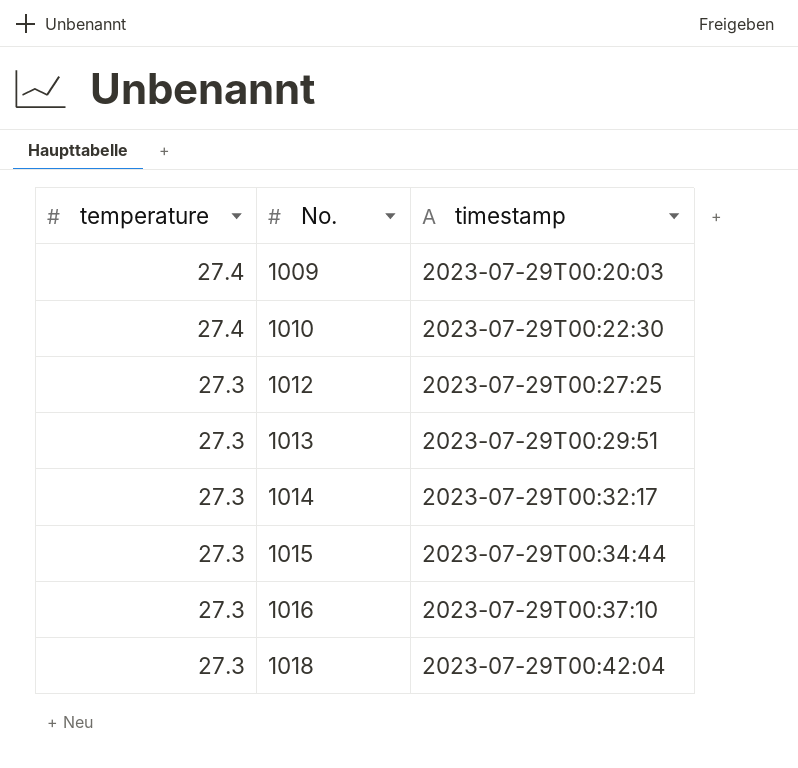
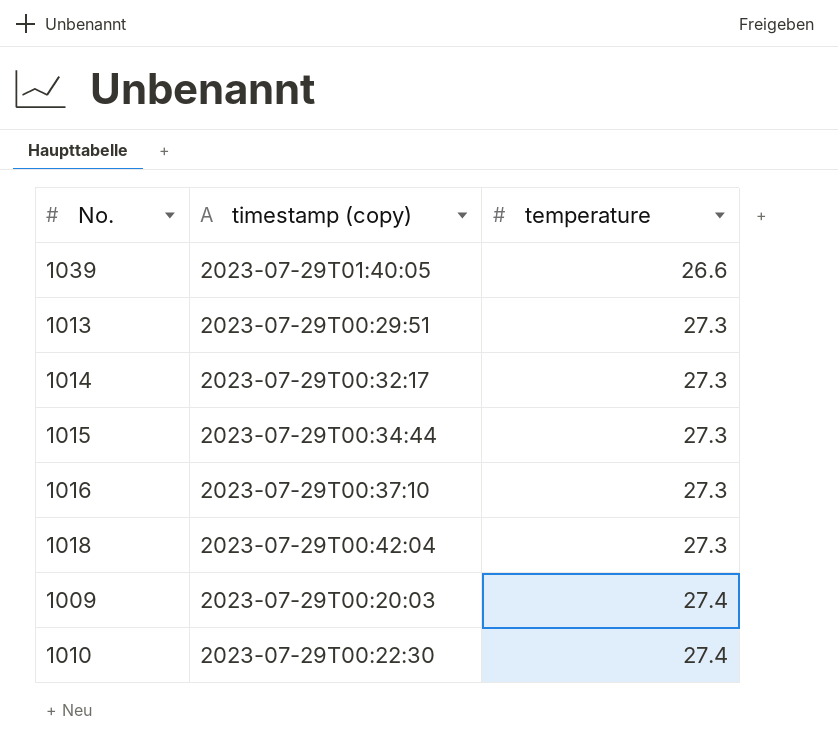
row order: temperature descending -> temperature ascending
column name: timestamp -> timestamp (copy)
column temperature | position: 1 -> 3
row 1012: 27.3 | 2023-07-29T00:27:25 -> none
row 1039: none -> 2023-07-29T01:40:05 | 26.6

